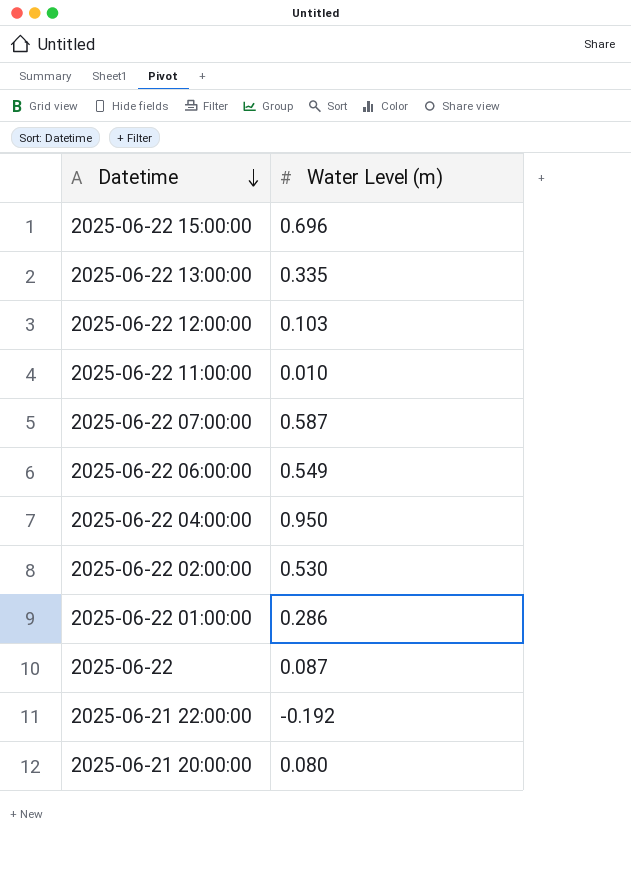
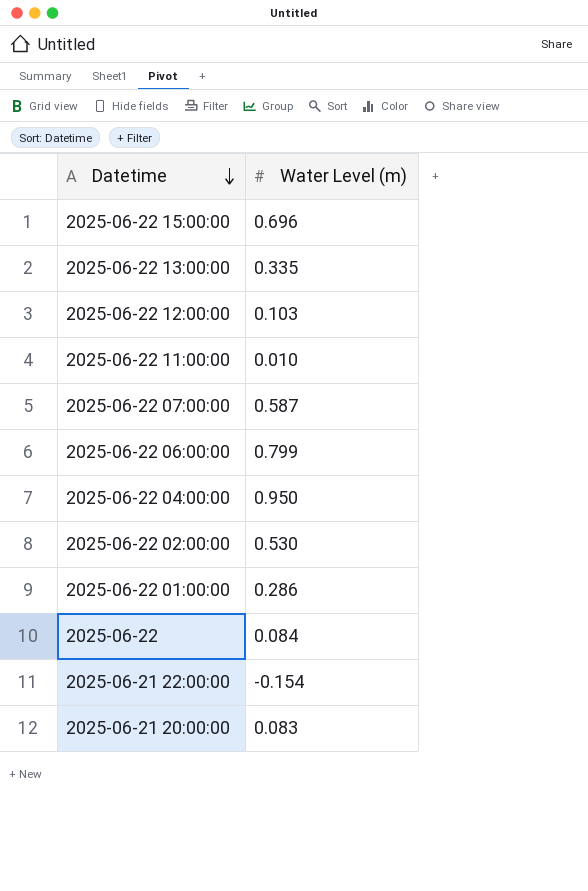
2025-06-22 06:00:00 | Water Level (m): 0.549 -> 0.799
2025-06-22 | Water Level (m): 0.087 -> 0.084
2025-06-21 22:00:00 | Water Level (m): -0.192 -> -0.154
2025-06-21 20:00:00 | Water Level (m): 0.080 -> 0.083

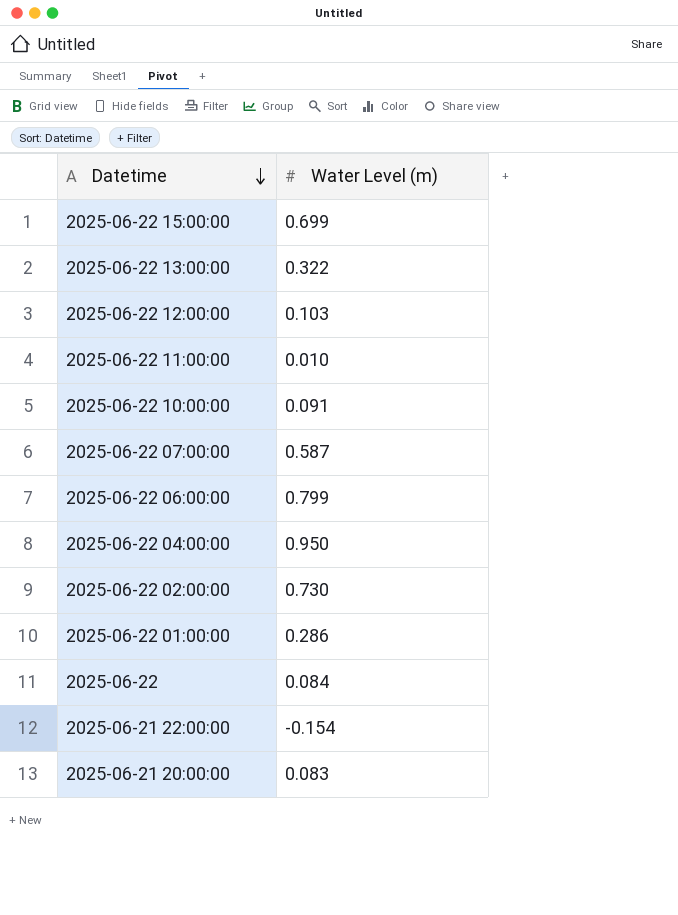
2025-06-22 15:00:00 | Water Level (m): 0.696 -> 0.699
2025-06-22 13:00:00 | Water Level (m): 0.335 -> 0.322
row 2025-06-22 10:00:00: none -> 0.091
2025-06-22 02:00:00 | Water Level (m): 0.530 -> 0.730

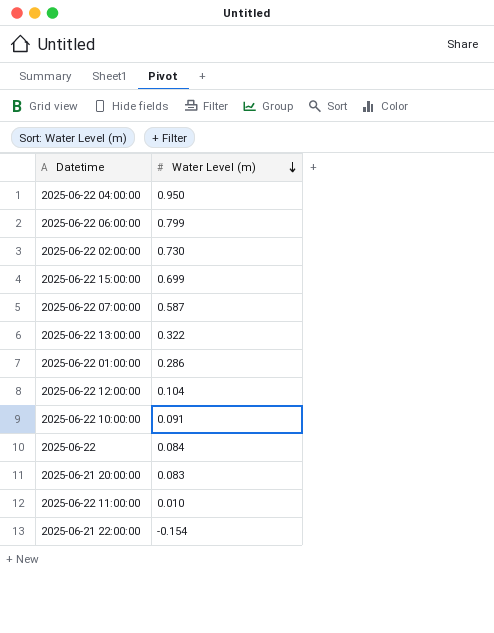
row order: Datetime descending -> Water Level (m) descending
2025-06-22 12:00:00 | Water Level (m): 0.103 -> 0.104

